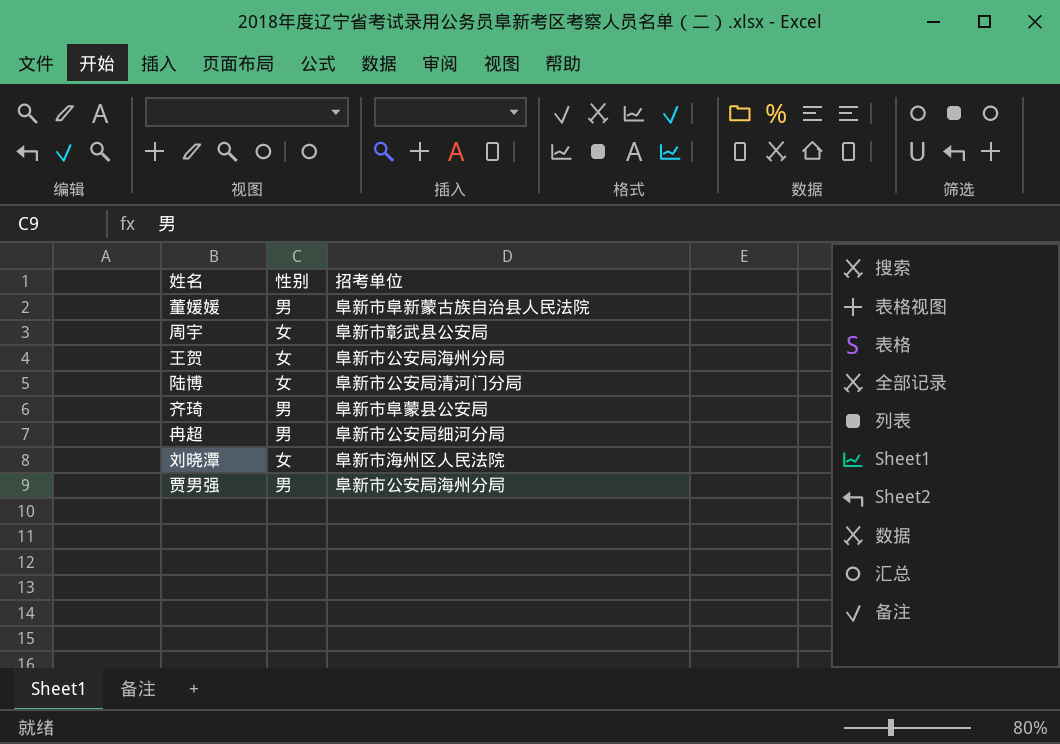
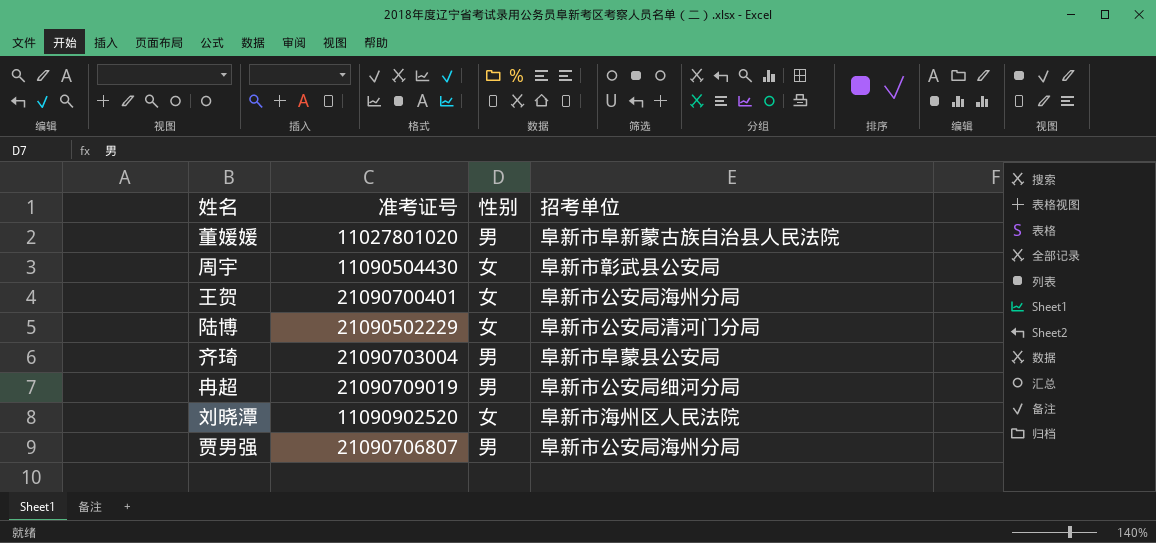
column 准考证号 | position: none -> 2

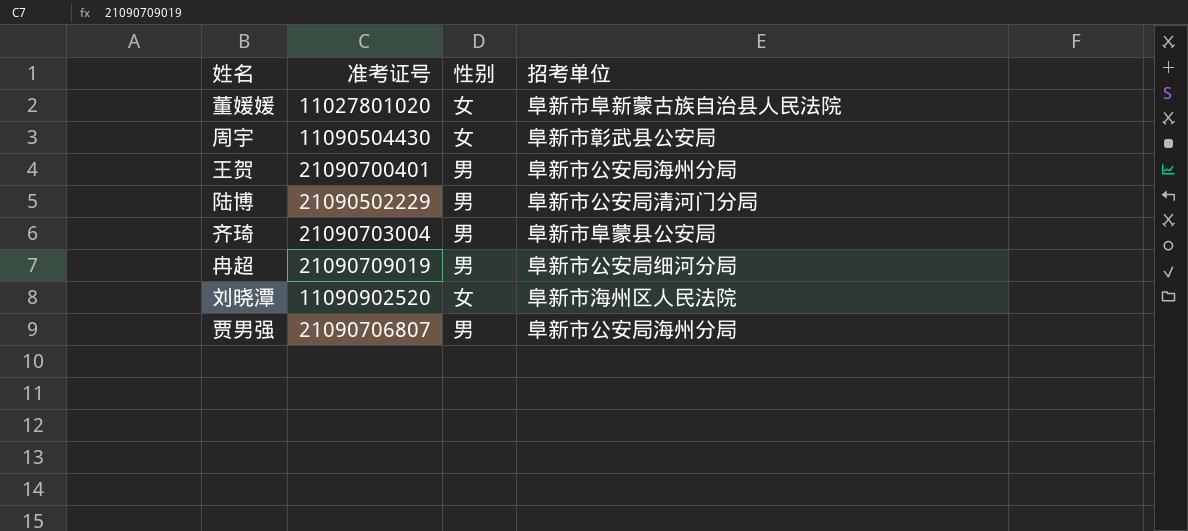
董媛媛 | 性别: 男 -> 女
王贺 | 性别: 女 -> 男
陆博 | 性别: 女 -> 男

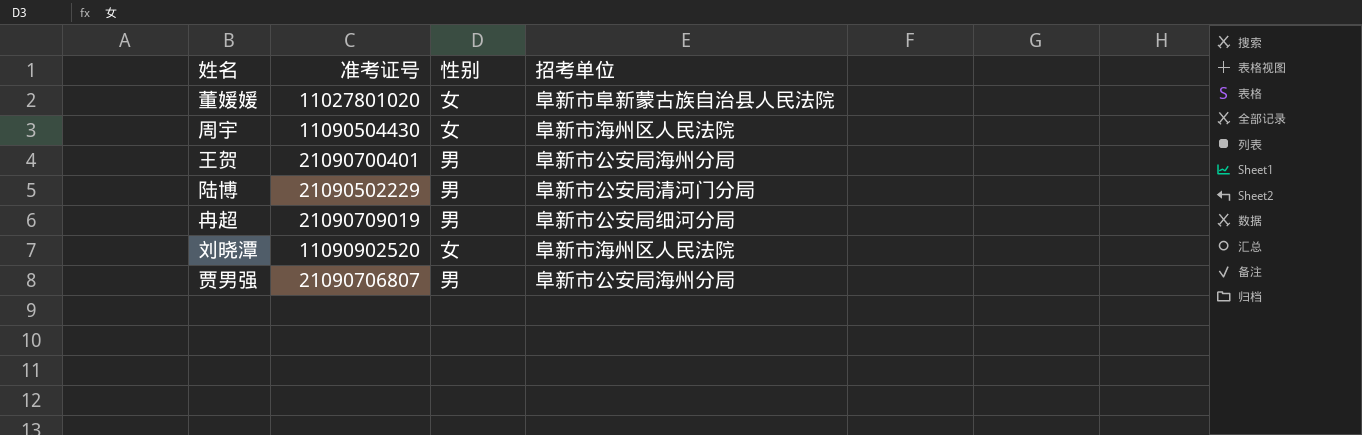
row 齐琦: 21090703004 | 男 | 阜新市阜蒙县公安局 -> none
周宇 | 招考单位: 阜新市彰武县公安局 -> 阜新市海州区人民法院

